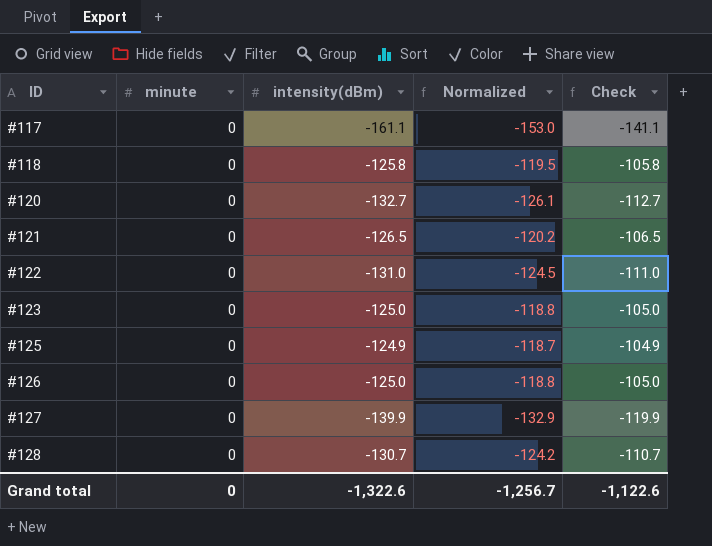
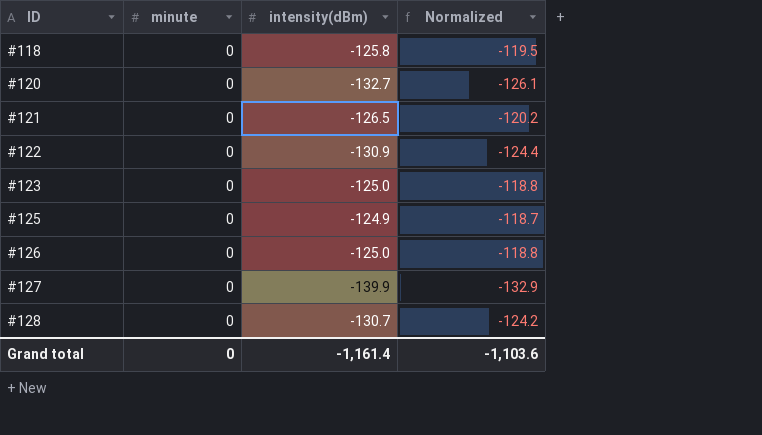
column Check | formula: [intensity(dBm)] + 20 -> none
row #117: 0 | -161.1 | -153.0 | -141.1 -> none
#122 | intensity(dBm): -131.0 -> -130.9
#122 | Normalized: -124.5 -> -124.4
Grand total | intensity(dBm): -1,322.6 -> -1,161.4
Grand total | Normalized: -1,256.7 -> -1,103.6

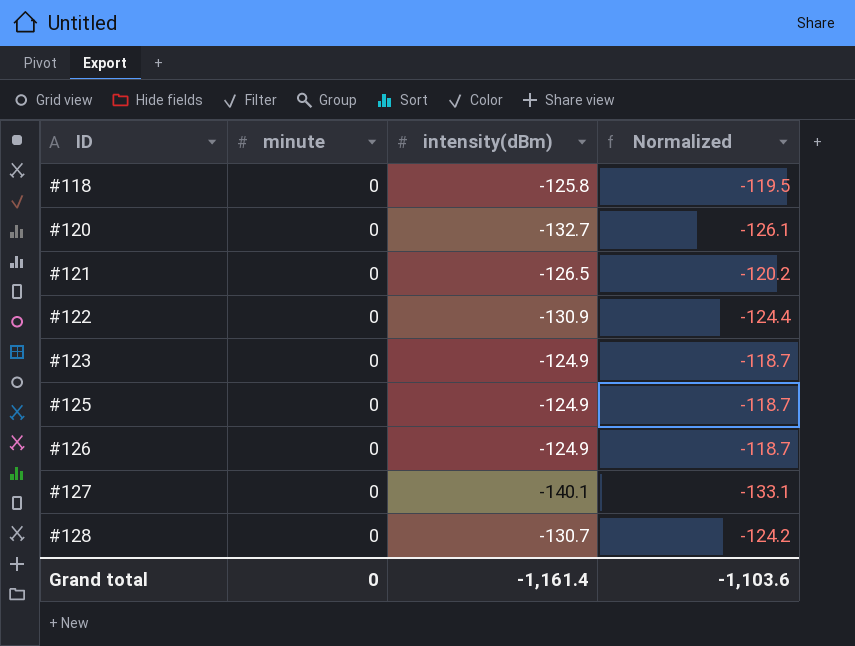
#123 | intensity(dBm): -125.0 -> -124.9
#123 | Normalized: -118.8 -> -118.7
#126 | intensity(dBm): -125.0 -> -124.9
#126 | Normalized: -118.8 -> -118.7
#127 | intensity(dBm): -139.9 -> -140.1
#127 | Normalized: -132.9 -> -133.1

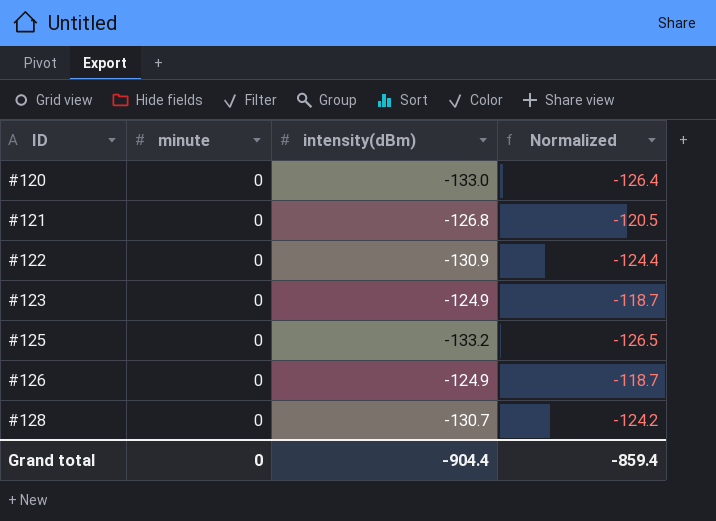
row #118: 0 | -125.8 | -119.5 -> none
row #127: 0 | -140.1 | -133.1 -> none
#120 | intensity(dBm): -132.7 -> -133.0
#120 | Normalized: -126.1 -> -126.4
#121 | intensity(dBm): -126.5 -> -126.8
#121 | Normalized: -120.2 -> -120.5
#125 | intensity(dBm): -124.9 -> -133.2
#125 | Normalized: -118.7 -> -126.5
Grand total | intensity(dBm): -1,161.4 -> -904.4
Grand total | Normalized: -1,103.6 -> -859.4

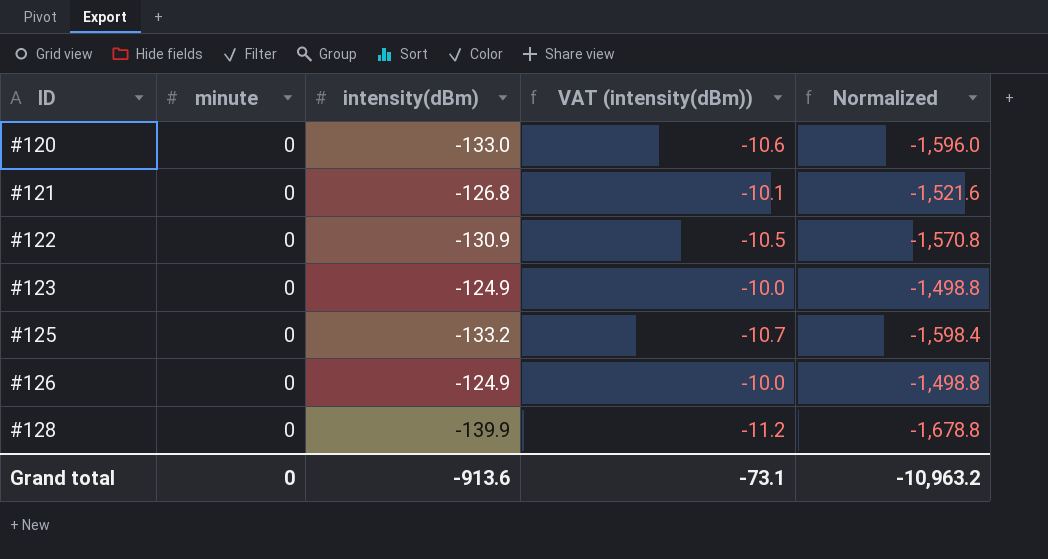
column VAT (intensity(dBm)) | formula: none -> [intensity(dBm)] * 0.08
column Normalized | formula: [intensity(dBm)] * 0.95 -> [intensity(dBm)] * 12
#128 | intensity(dBm): -130.7 -> -139.9
Grand total | intensity(dBm): -904.4 -> -913.6
Grand total | Normalized: -859.4 -> -10,963.2

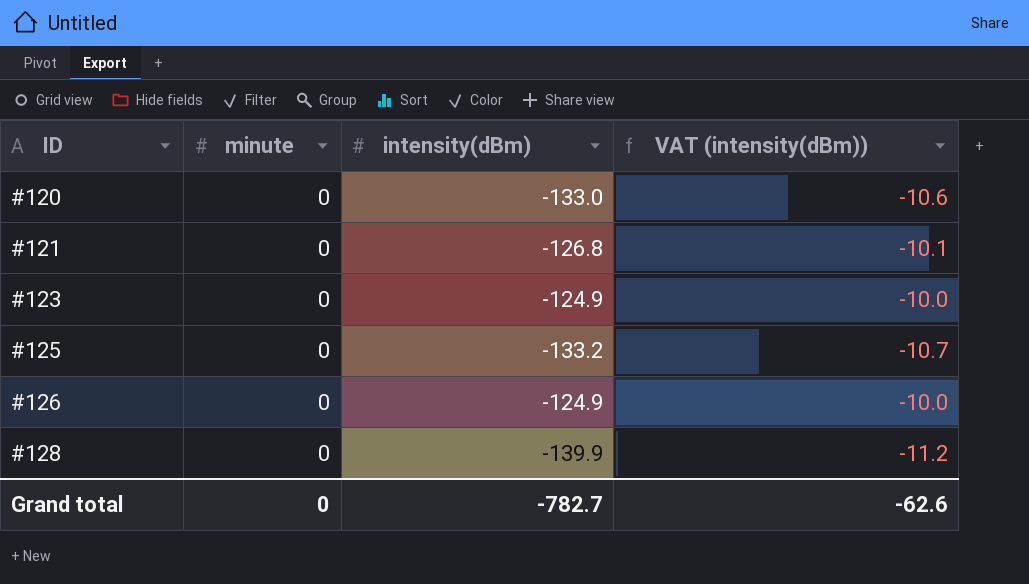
column Normalized | formula: [intensity(dBm)] * 12 -> none
row #122: 0 | -130.9 | -10.5 | -1,570.8 -> none
Grand total | intensity(dBm): -913.6 -> -782.7
Grand total | VAT (intensity(dBm)): -73.1 -> -62.6

